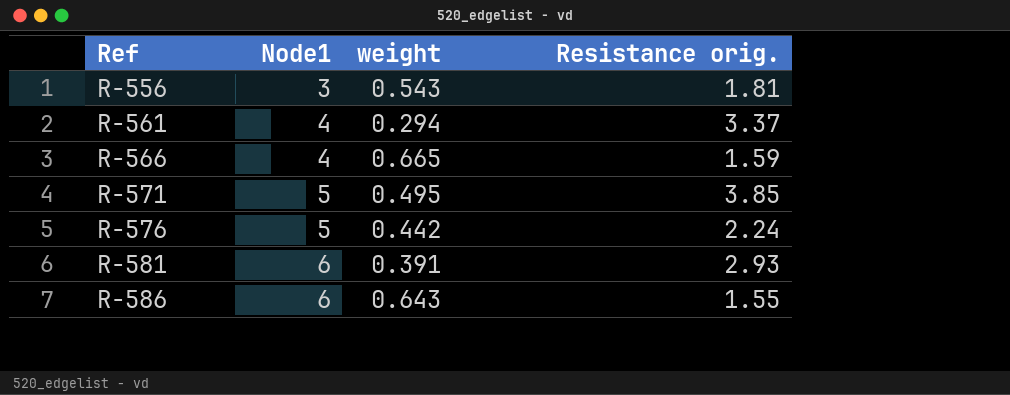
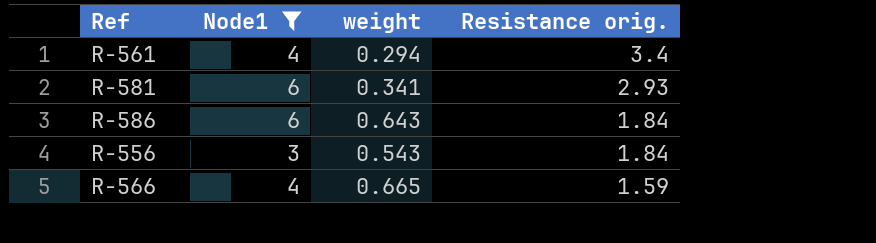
filter: none -> Node1 != 5
row order: Ref ascending -> Resistance orig. descending
R-561 | Resistance orig.: 3.37 -> 3.4
R-581 | weight: 0.391 -> 0.341
R-586 | Resistance orig.: 1.55 -> 1.84
R-556 | Resistance orig.: 1.81 -> 1.84

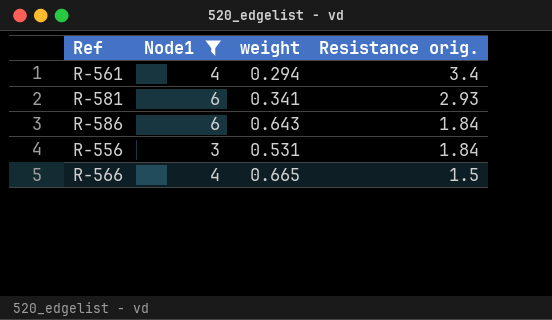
R-556 | weight: 0.543 -> 0.531
R-566 | Resistance orig.: 1.59 -> 1.5

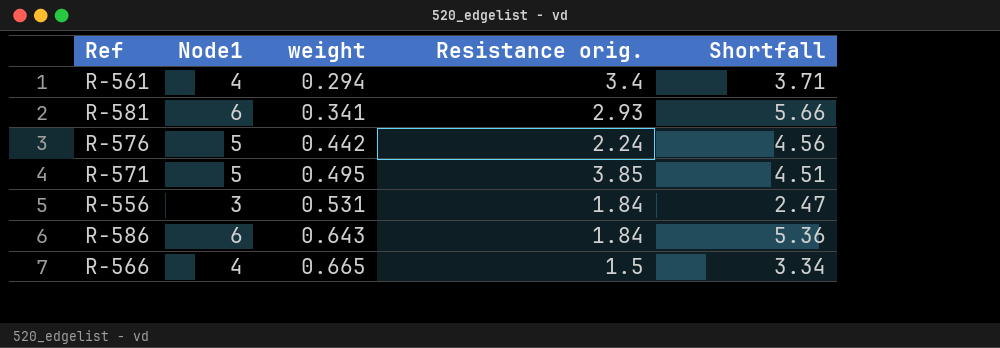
filter: Node1 != 5 -> none
row order: Resistance orig. descending -> weight ascending
column Shortfall | formula: none -> [Node1] - [weight]

